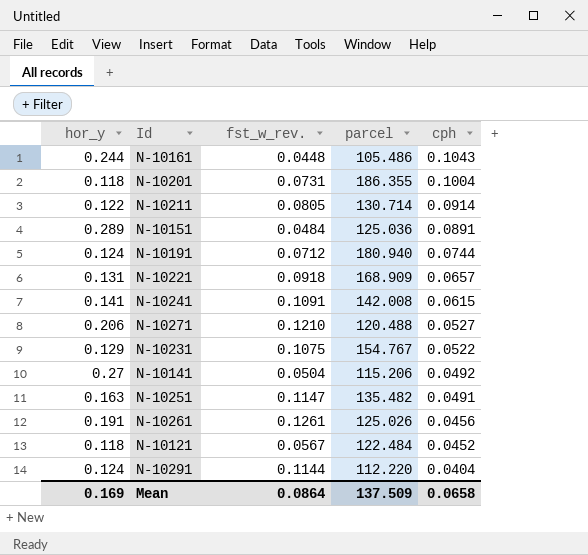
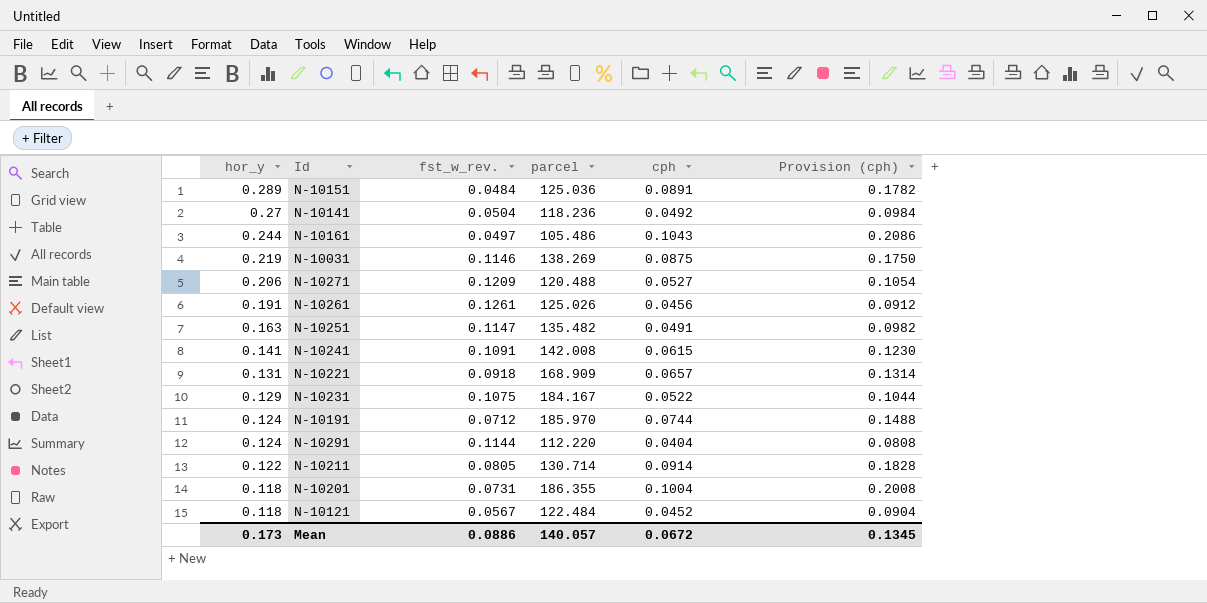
row order: cph descending -> hor_y descending
column Provision (cph) | formula: none -> [cph] * 2
N-10141 | parcel: 115.206 -> 118.236
N-10161 | fst_w_rev.: 0.0448 -> 0.0497
row N-10031: none -> 0.219 | 0.1146 | 138.269 | 0.0875 | 0.1750
N-10271 | fst_w_rev.: 0.1210 -> 0.1209
N-10231 | parcel: 154.767 -> 184.167
N-10191 | parcel: 180.940 -> 185.970
Mean | hor_y: 0.169 -> 0.173
Mean | fst_w_rev.: 0.0864 -> 0.0886
Mean | parcel: 137.509 -> 140.057
Mean | cph: 0.0658 -> 0.0672

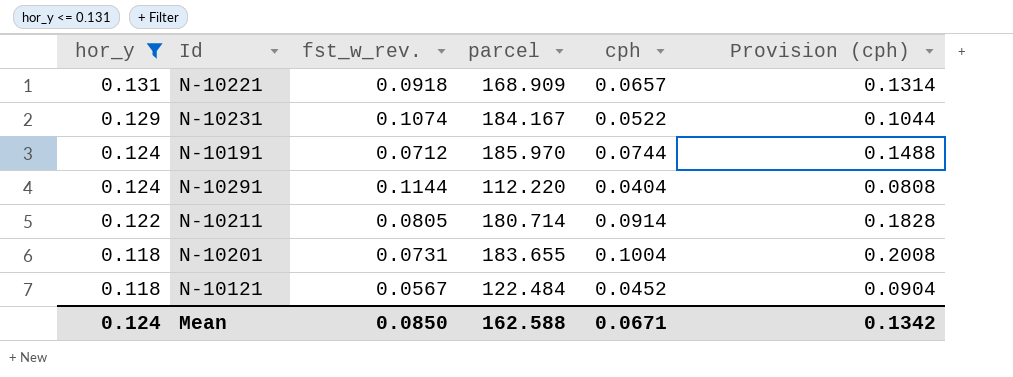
filter: none -> hor_y <= 0.131
N-10231 | fst_w_rev.: 0.1075 -> 0.1074
N-10211 | parcel: 130.714 -> 180.714
N-10201 | parcel: 186.355 -> 183.655
Mean | hor_y: 0.173 -> 0.124
Mean | fst_w_rev.: 0.0886 -> 0.0850
Mean | parcel: 140.057 -> 162.588
Mean | cph: 0.0672 -> 0.0671
Mean | Provision (cph): 0.1345 -> 0.1342

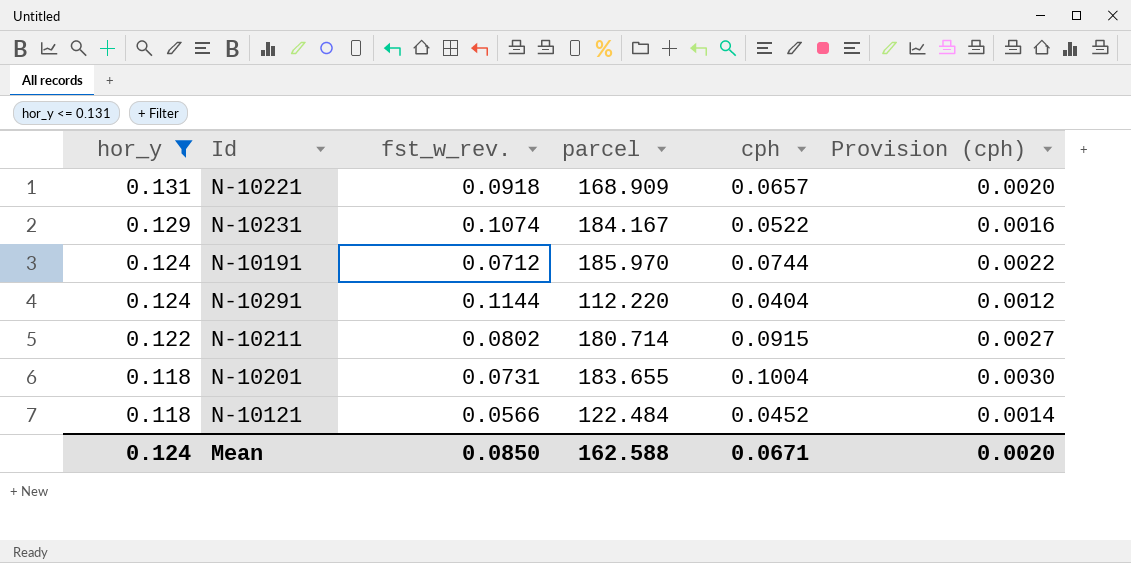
column Provision (cph) | formula: [cph] * 2 -> [cph] * 0.03
N-10211 | fst_w_rev.: 0.0805 -> 0.0802
N-10211 | cph: 0.0914 -> 0.0915
N-10121 | fst_w_rev.: 0.0567 -> 0.0566
Mean | Provision (cph): 0.1342 -> 0.0020

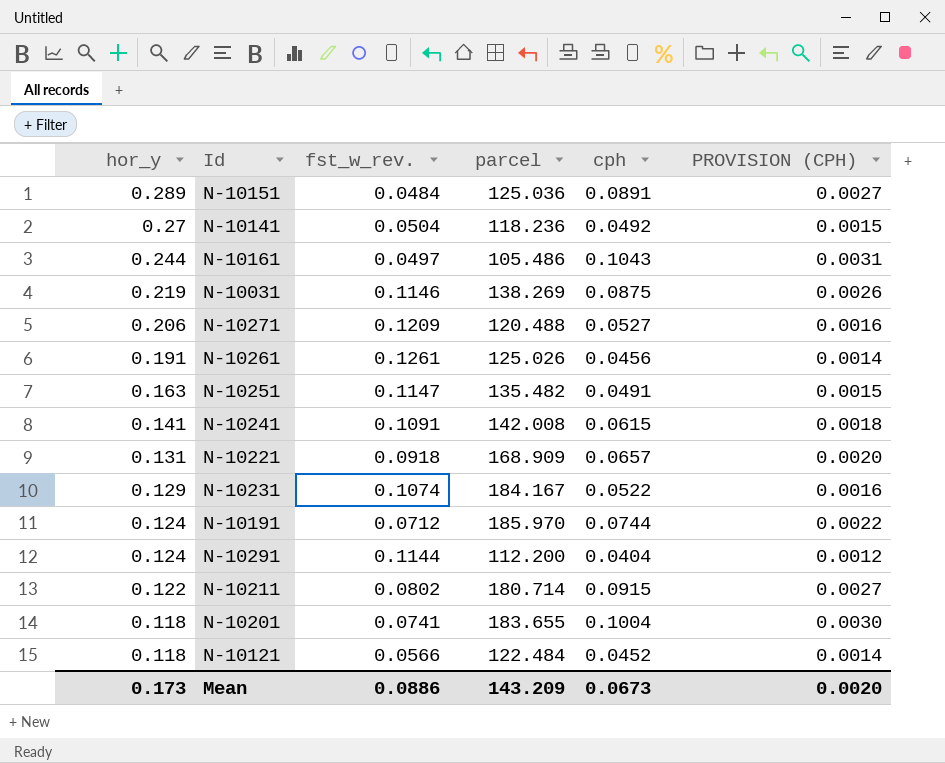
filter: hor_y <= 0.131 -> none
column name: Provision (cph) -> PROVISION (CPH)
N-10291 | parcel: 112.220 -> 112.200
N-10201 | fst_w_rev.: 0.0731 -> 0.0741
Mean | hor_y: 0.124 -> 0.173
Mean | fst_w_rev.: 0.0850 -> 0.0886
Mean | parcel: 162.588 -> 143.209
Mean | cph: 0.0671 -> 0.0673

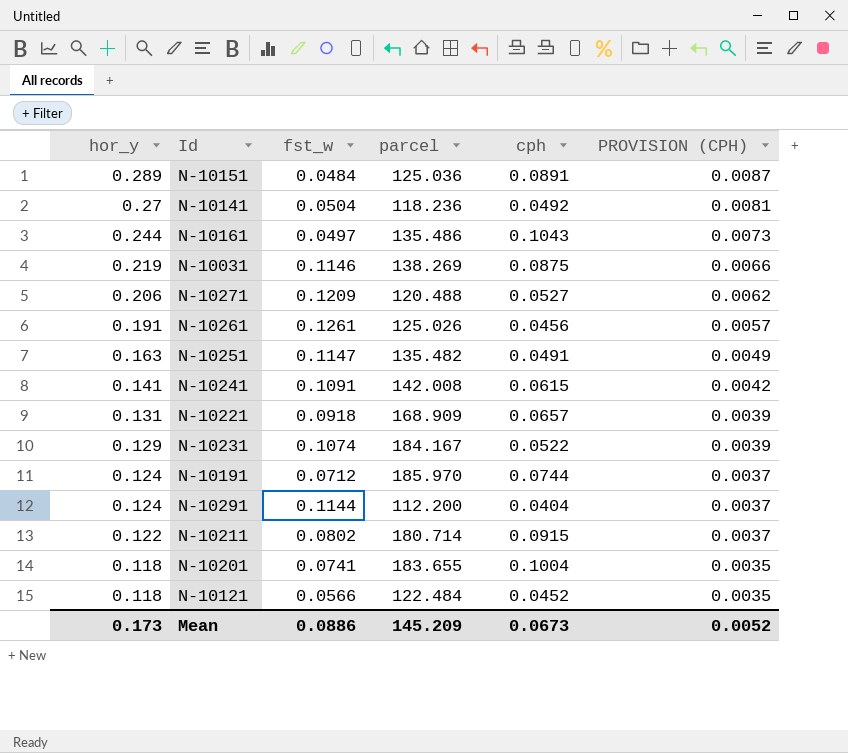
column name: fst_w_rev. -> fst_w
column PROVISION (CPH) | formula: [cph] * 0.03 -> [hor_y] * 0.03
N-10161 | parcel: 105.486 -> 135.486
Mean | parcel: 143.209 -> 145.209
Mean | PROVISION (CPH): 0.0020 -> 0.0052

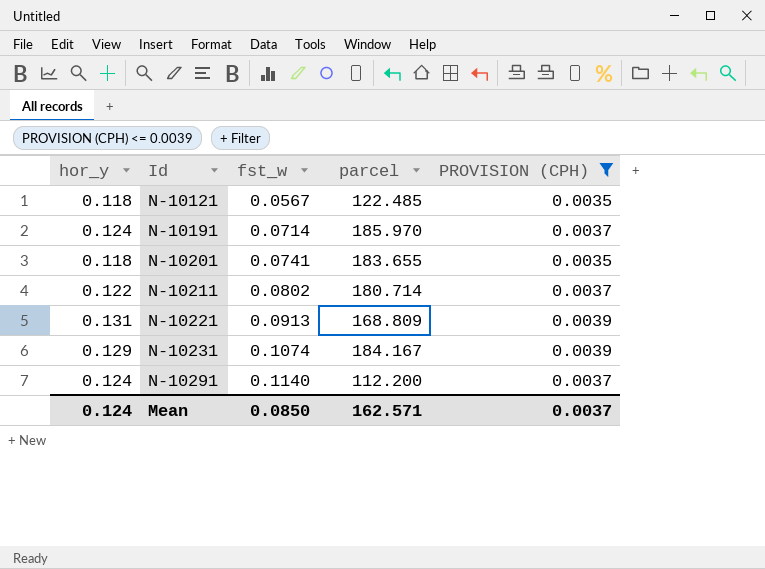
filter: none -> PROVISION (CPH) <= 0.0039
row order: hor_y descending -> Id ascending
column cph | position: 5 -> none
N-10121 | fst_w: 0.0566 -> 0.0567
N-10121 | parcel: 122.484 -> 122.485
N-10191 | fst_w: 0.0712 -> 0.0714
N-10221 | fst_w: 0.0918 -> 0.0913
N-10221 | parcel: 168.909 -> 168.809
N-10291 | fst_w: 0.1144 -> 0.1140
Mean | hor_y: 0.173 -> 0.124
Mean | fst_w: 0.0886 -> 0.0850
Mean | parcel: 145.209 -> 162.571
Mean | PROVISION (CPH): 0.0052 -> 0.0037

